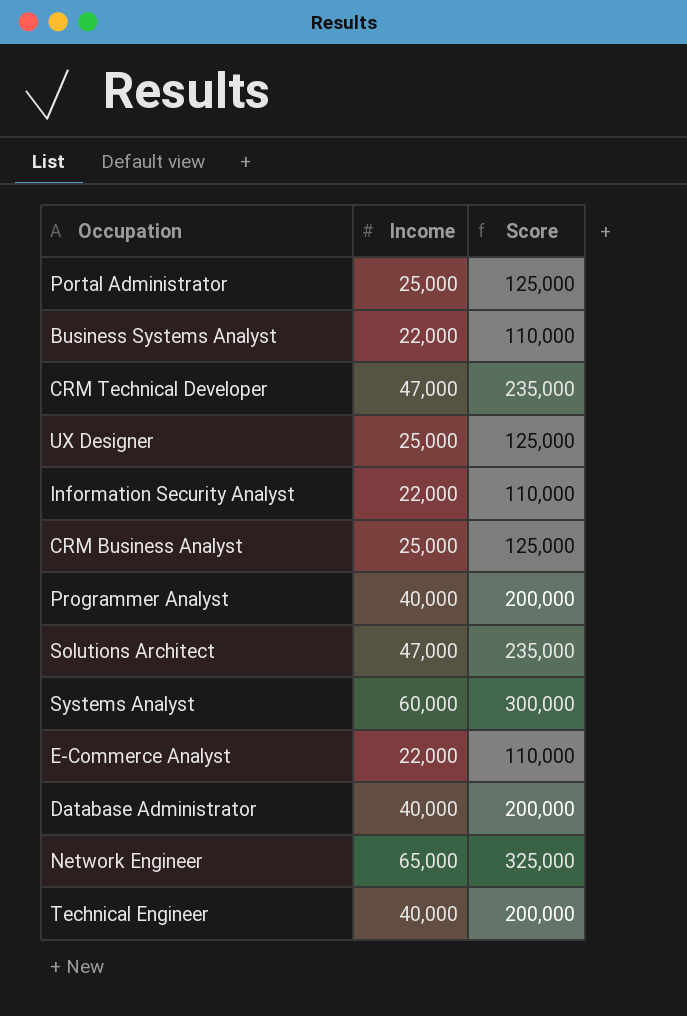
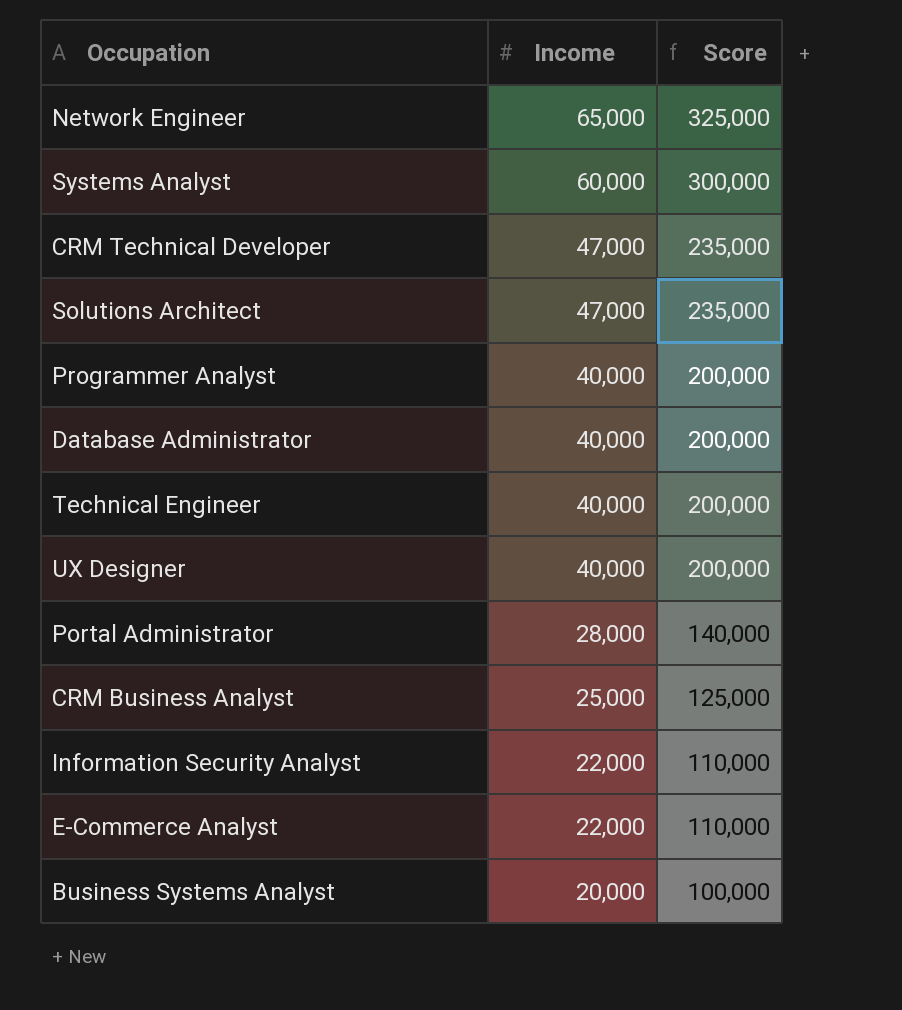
row order: none -> Income descending
UX Designer | Income: 25,000 -> 40,000
UX Designer | Score: 125,000 -> 200,000
Portal Administrator | Income: 25,000 -> 28,000
Portal Administrator | Score: 125,000 -> 140,000
Business Systems Analyst | Income: 22,000 -> 20,000
Business Systems Analyst | Score: 110,000 -> 100,000

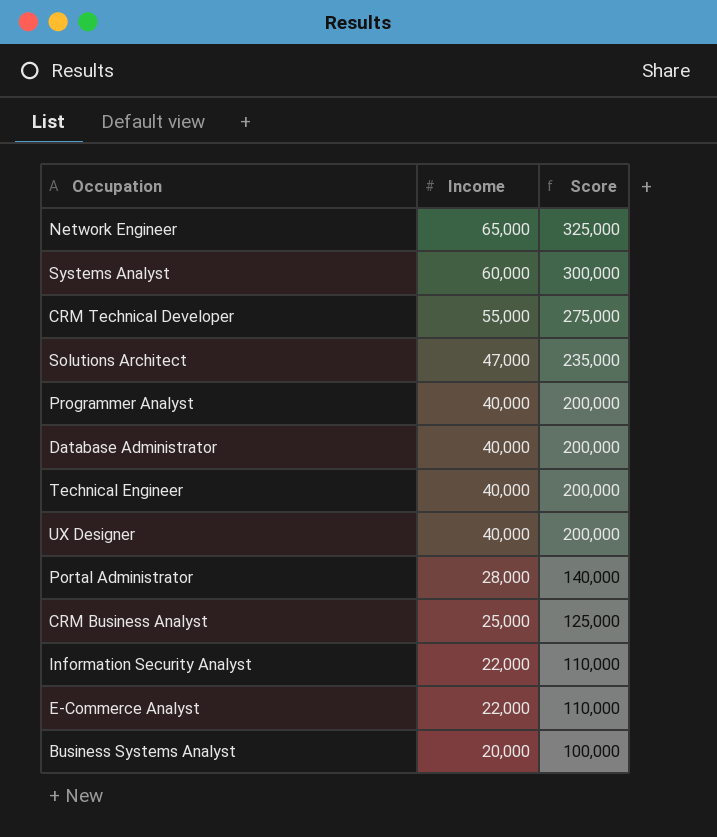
CRM Technical Developer | Income: 47,000 -> 55,000
CRM Technical Developer | Score: 235,000 -> 275,000

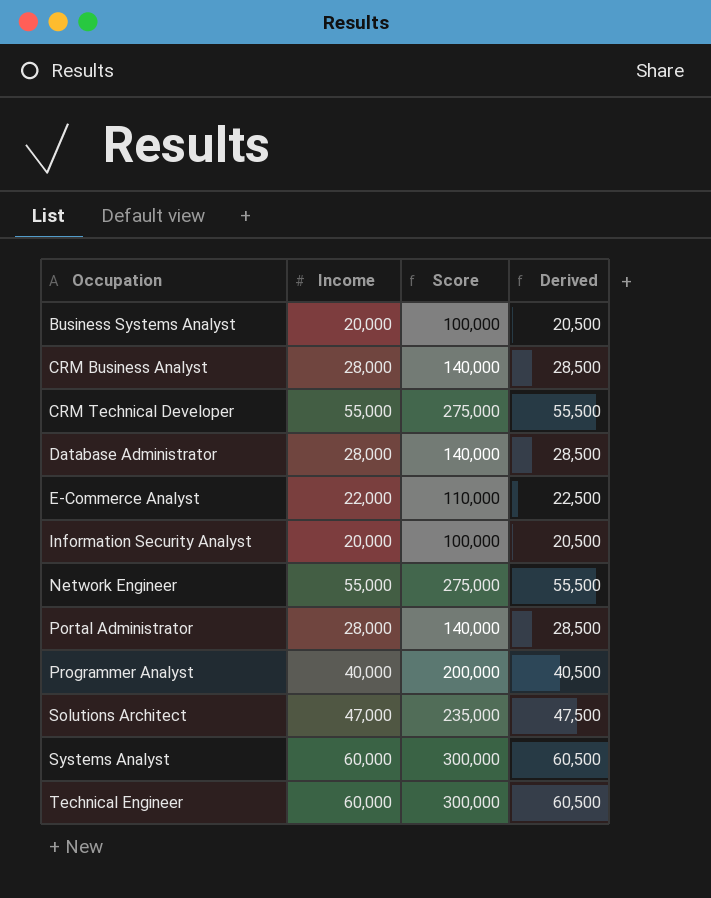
row order: Income descending -> Occupation ascending
column Derived | formula: none -> [Income] + 500
row UX Designer: 40,000 | 200,000 -> none
CRM Business Analyst | Income: 25,000 -> 28,000
CRM Business Analyst | Score: 125,000 -> 140,000
Database Administrator | Income: 40,000 -> 28,000
Database Administrator | Score: 200,000 -> 140,000
Information Security Analyst | Income: 22,000 -> 20,000
Information Security Analyst | Score: 110,000 -> 100,000
Network Engineer | Income: 65,000 -> 55,000
Network Engineer | Score: 325,000 -> 275,000
Technical Engineer | Income: 40,000 -> 60,000
Technical Engineer | Score: 200,000 -> 300,000

